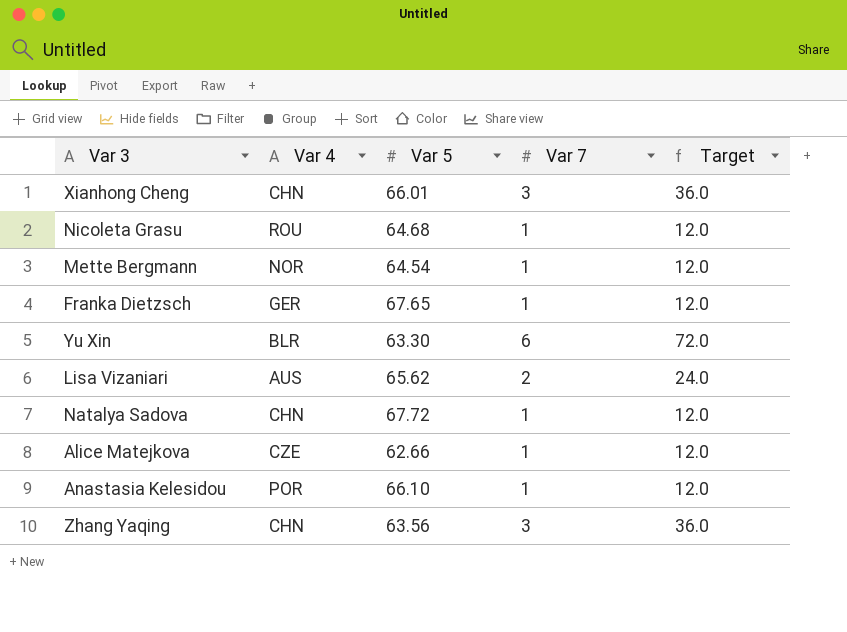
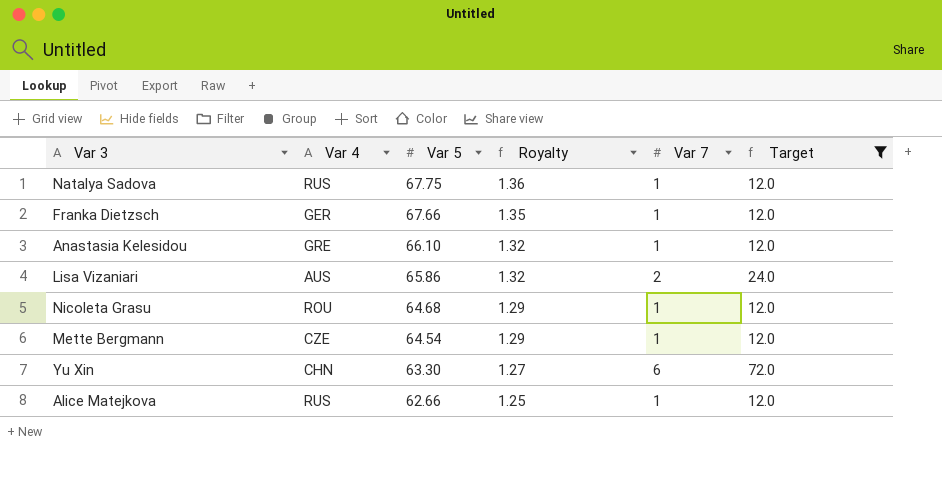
filter: none -> Target != 36.0
row order: none -> Var 5 descending
column Royalty | formula: none -> [Var 5] * 0.02
Natalya Sadova | Var 4: CHN -> RUS
Natalya Sadova | Var 5: 67.72 -> 67.75
Franka Dietzsch | Var 5: 67.65 -> 67.66
Anastasia Kelesidou | Var 4: POR -> GRE
Lisa Vizaniari | Var 5: 65.62 -> 65.86
Mette Bergmann | Var 4: NOR -> CZE
Yu Xin | Var 4: BLR -> CHN
Alice Matejkova | Var 4: CZE -> RUS

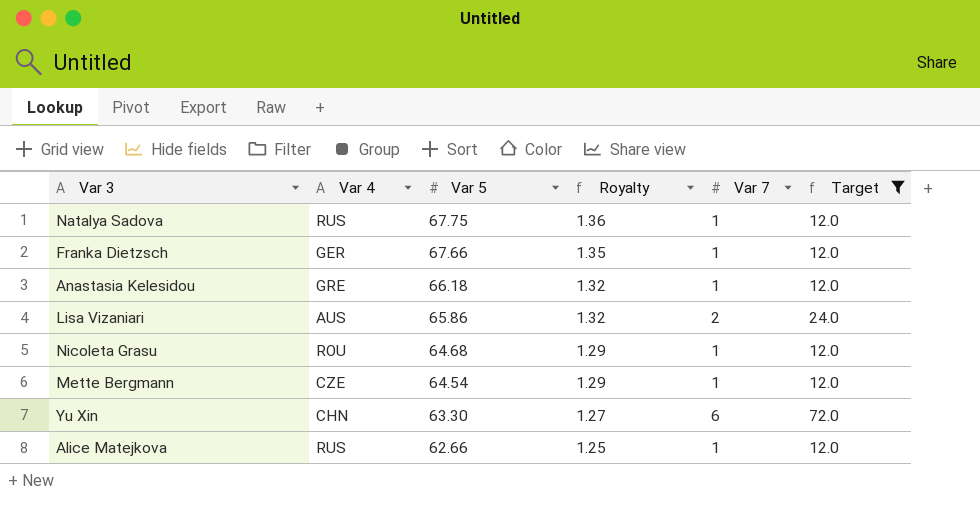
Anastasia Kelesidou | Var 5: 66.10 -> 66.18

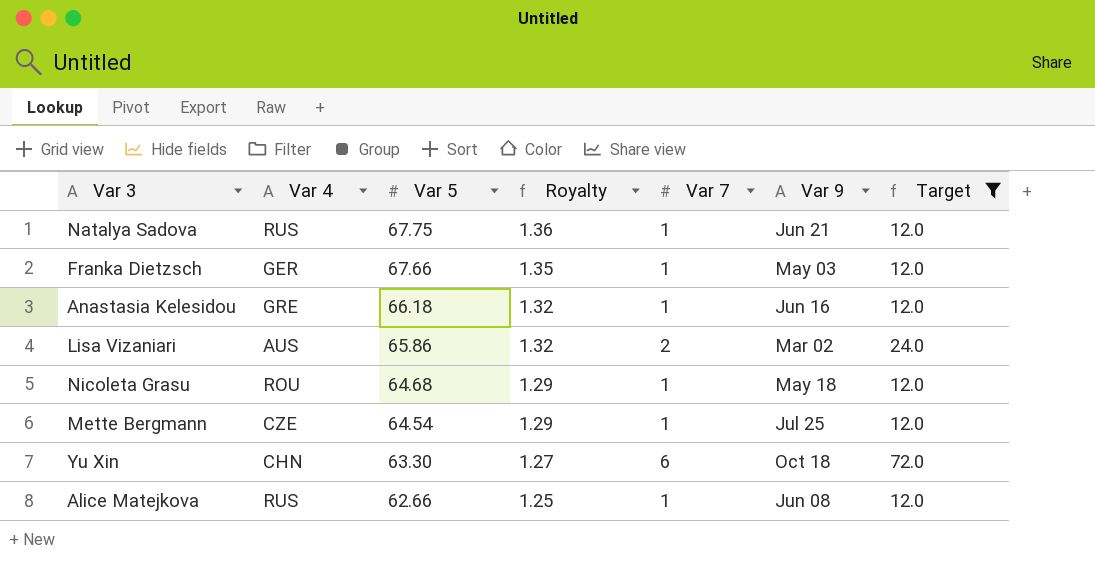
column Var 9 | position: none -> 6

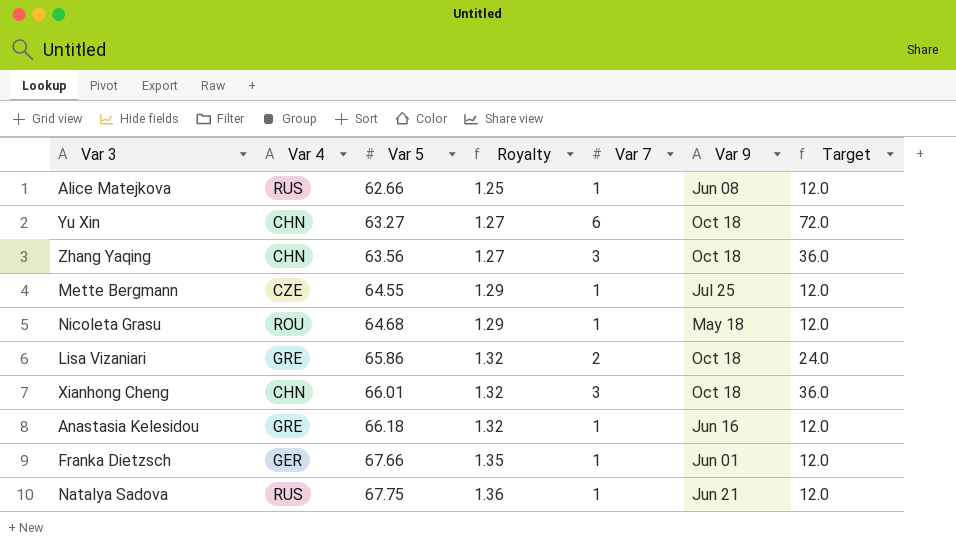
filter: Target != 36.0 -> none
row order: Var 5 descending -> Var 5 ascending
Yu Xin | Var 5: 63.30 -> 63.27
Mette Bergmann | Var 5: 64.54 -> 64.55
Lisa Vizaniari | Var 4: AUS -> GRE
Lisa Vizaniari | Var 9: Mar 02 -> Oct 18
Franka Dietzsch | Var 9: May 03 -> Jun 01

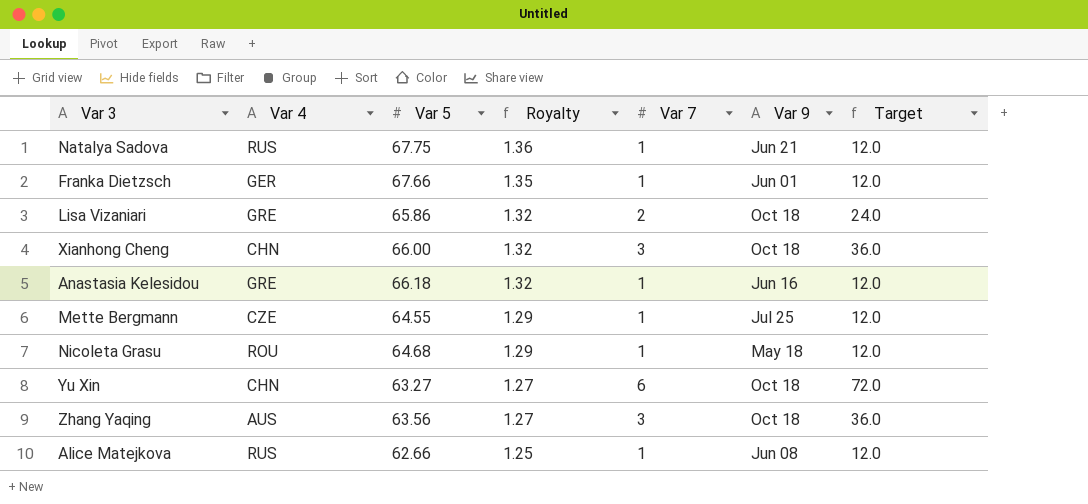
row order: Var 5 ascending -> Royalty descending
Xianhong Cheng | Var 5: 66.01 -> 66.00
Zhang Yaqing | Var 4: CHN -> AUS

